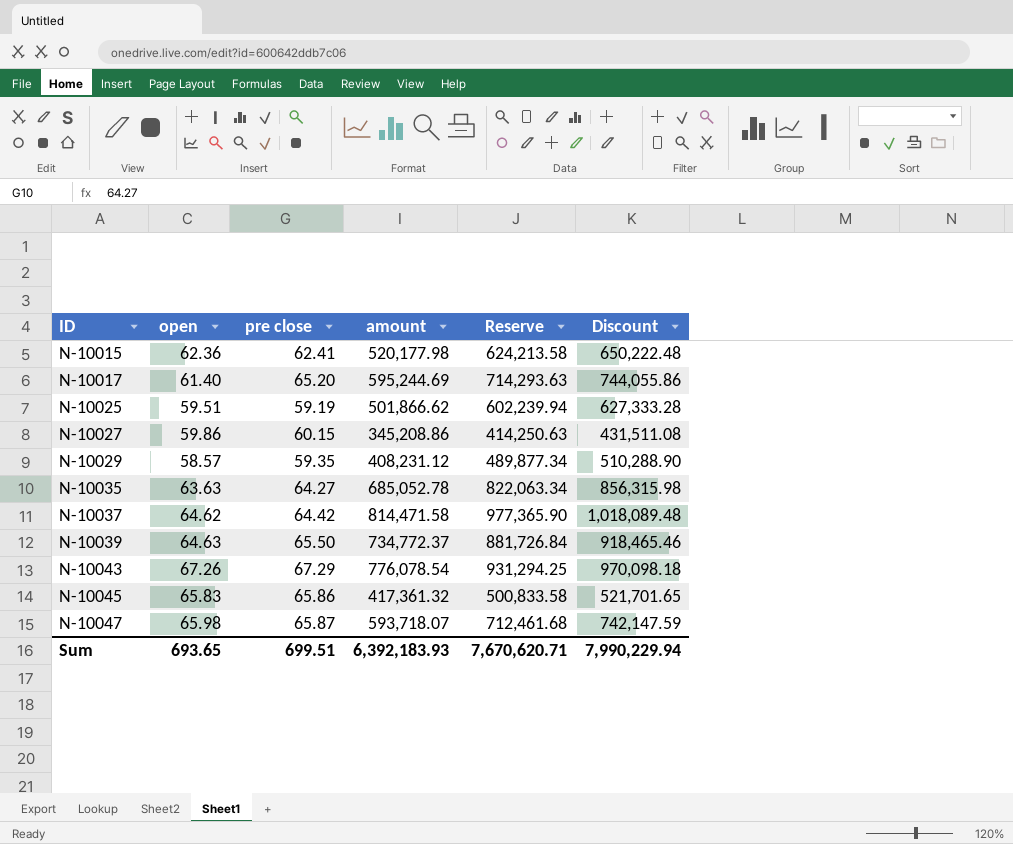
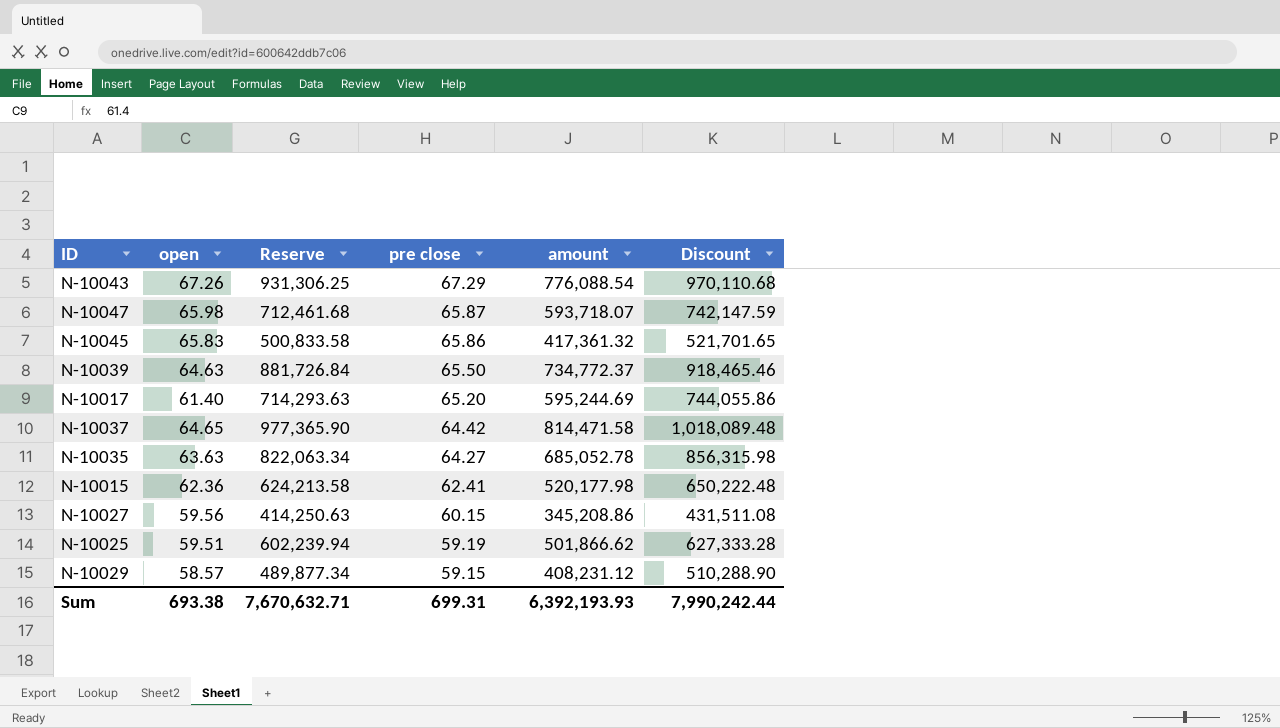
row order: ID ascending -> pre close descending
column Reserve | position: 5 -> 3
N-10043 | Reserve: 931,294.25 -> 931,306.25
N-10043 | amount: 776,078.54 -> 776,088.54
N-10043 | Discount: 970,098.18 -> 970,110.68
N-10037 | open: 64.62 -> 64.65
N-10027 | open: 59.86 -> 59.56
N-10029 | pre close: 59.35 -> 59.15
Sum | open: 693.65 -> 693.38
Sum | Reserve: 7,670,620.71 -> 7,670,632.71
Sum | pre close: 699.51 -> 699.31
Sum | amount: 6,392,183.93 -> 6,392,193.93
Sum | Discount: 7,990,229.94 -> 7,990,242.44

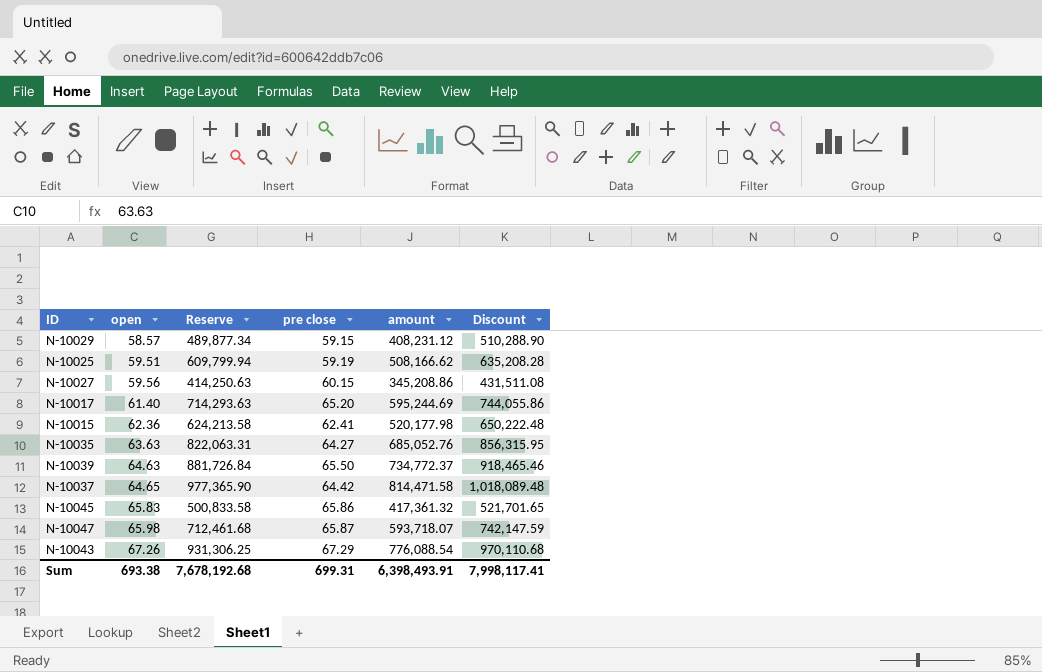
row order: pre close descending -> open ascending
N-10025 | Reserve: 602,239.94 -> 609,799.94
N-10025 | amount: 501,866.62 -> 508,166.62
N-10025 | Discount: 627,333.28 -> 635,208.28
N-10035 | Reserve: 822,063.34 -> 822,063.31
N-10035 | amount: 685,052.78 -> 685,052.76
N-10035 | Discount: 856,315.98 -> 856,315.95
Sum | Reserve: 7,670,632.71 -> 7,678,192.68
Sum | amount: 6,392,193.93 -> 6,398,493.91
Sum | Discount: 7,990,242.44 -> 7,998,117.41

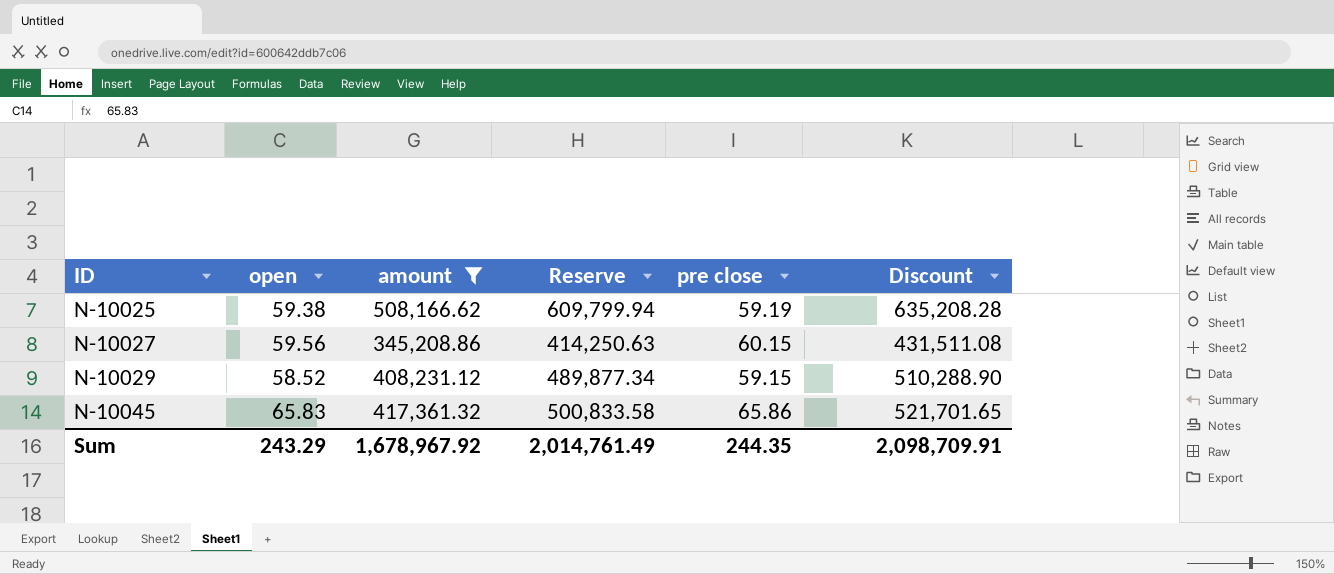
filter: none -> amount <= 508,166.62
row order: open ascending -> ID ascending
column amount | position: 5 -> 3
N-10025 | open: 59.51 -> 59.38
N-10029 | open: 58.57 -> 58.52
Sum | open: 693.38 -> 243.29
Sum | amount: 6,398,493.91 -> 1,678,967.92
Sum | Reserve: 7,678,192.68 -> 2,014,761.49
Sum | pre close: 699.31 -> 244.35
Sum | Discount: 7,998,117.41 -> 2,098,709.91

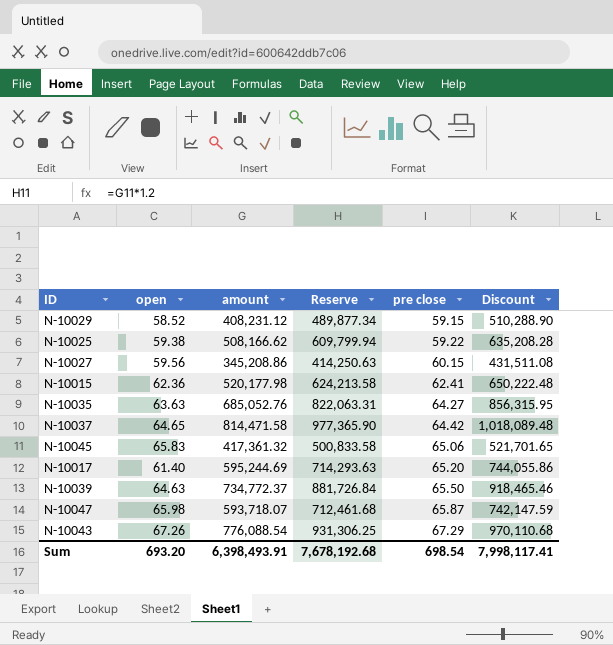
filter: amount <= 508,166.62 -> none
row order: ID ascending -> pre close ascending
N-10025 | pre close: 59.19 -> 59.22
N-10045 | pre close: 65.86 -> 65.06
Sum | open: 243.29 -> 693.20
Sum | amount: 1,678,967.92 -> 6,398,493.91
Sum | Reserve: 2,014,761.49 -> 7,678,192.68
Sum | pre close: 244.35 -> 698.54
Sum | Discount: 2,098,709.91 -> 7,998,117.41

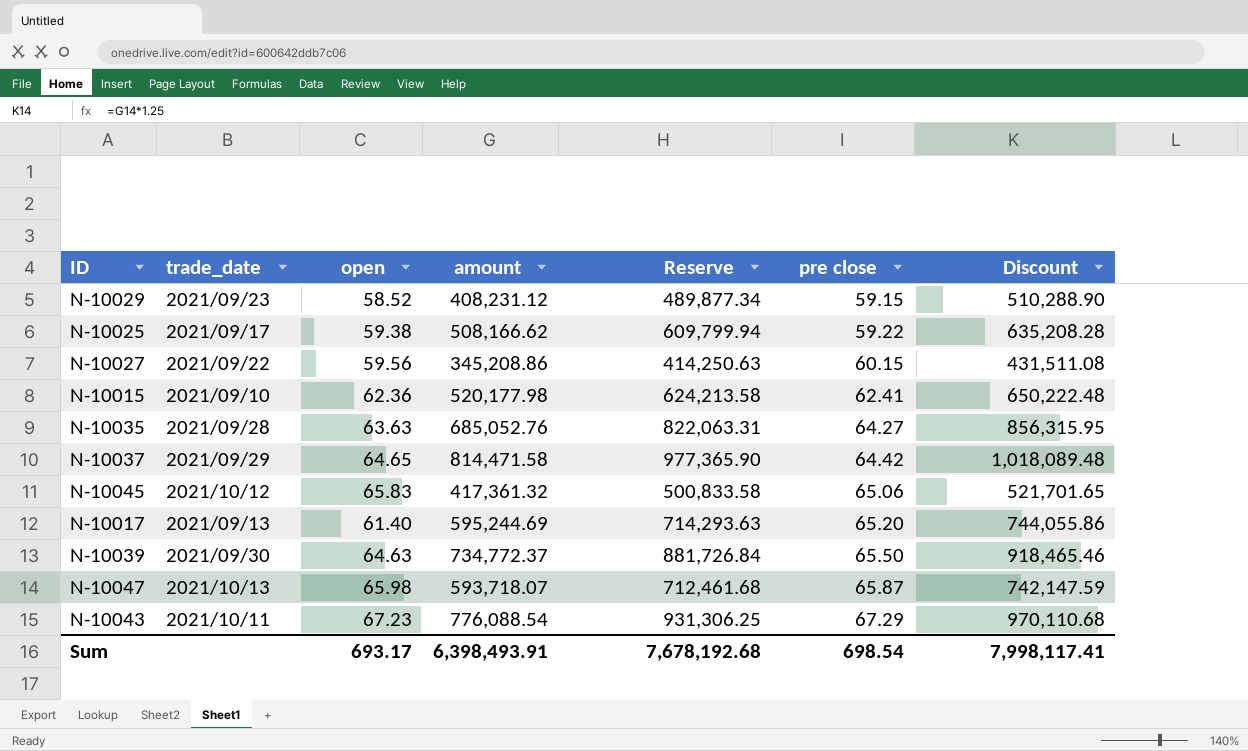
column trade_date | position: none -> 2
N-10043 | open: 67.26 -> 67.23
Sum | open: 693.20 -> 693.17

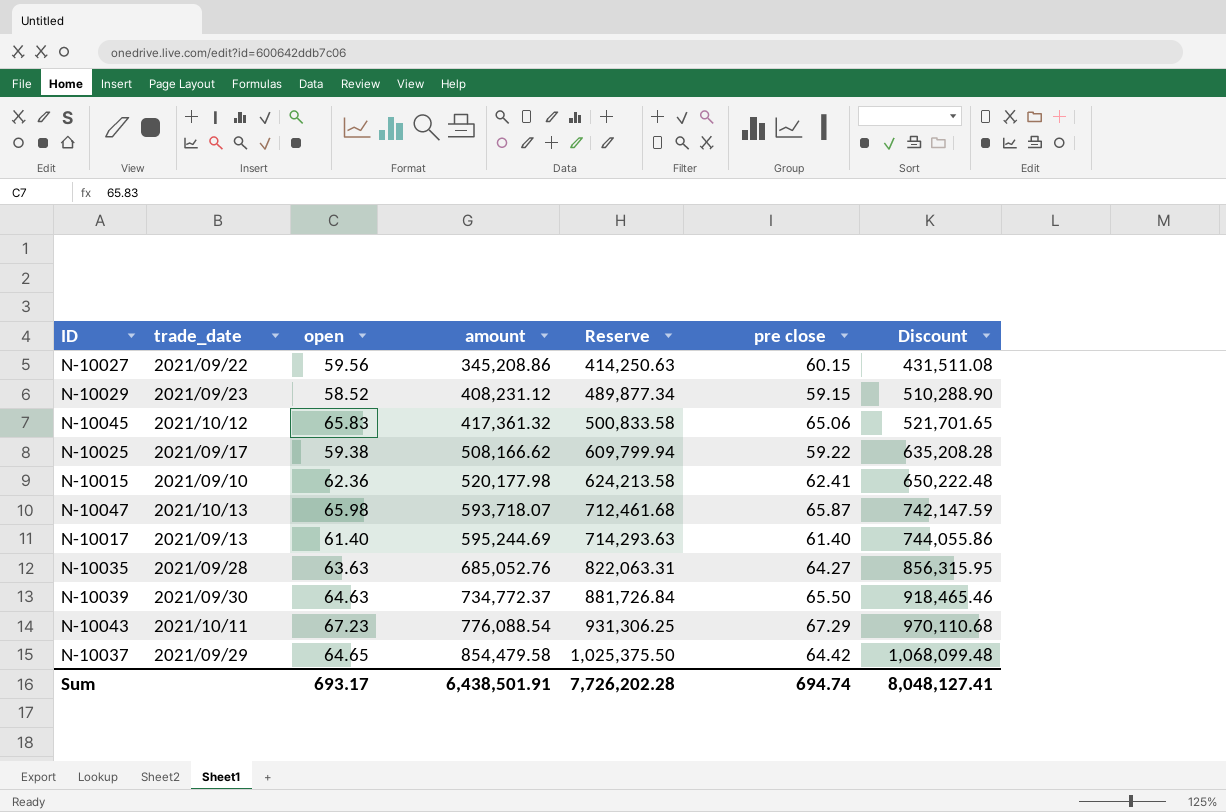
row order: pre close ascending -> amount ascending
N-10017 | pre close: 65.20 -> 61.40
N-10037 | amount: 814,471.58 -> 854,479.58
N-10037 | Reserve: 977,365.90 -> 1,025,375.50
N-10037 | Discount: 1,018,089.48 -> 1,068,099.48
Sum | amount: 6,398,493.91 -> 6,438,501.91
Sum | Reserve: 7,678,192.68 -> 7,726,202.28
Sum | pre close: 698.54 -> 694.74
Sum | Discount: 7,998,117.41 -> 8,048,127.41

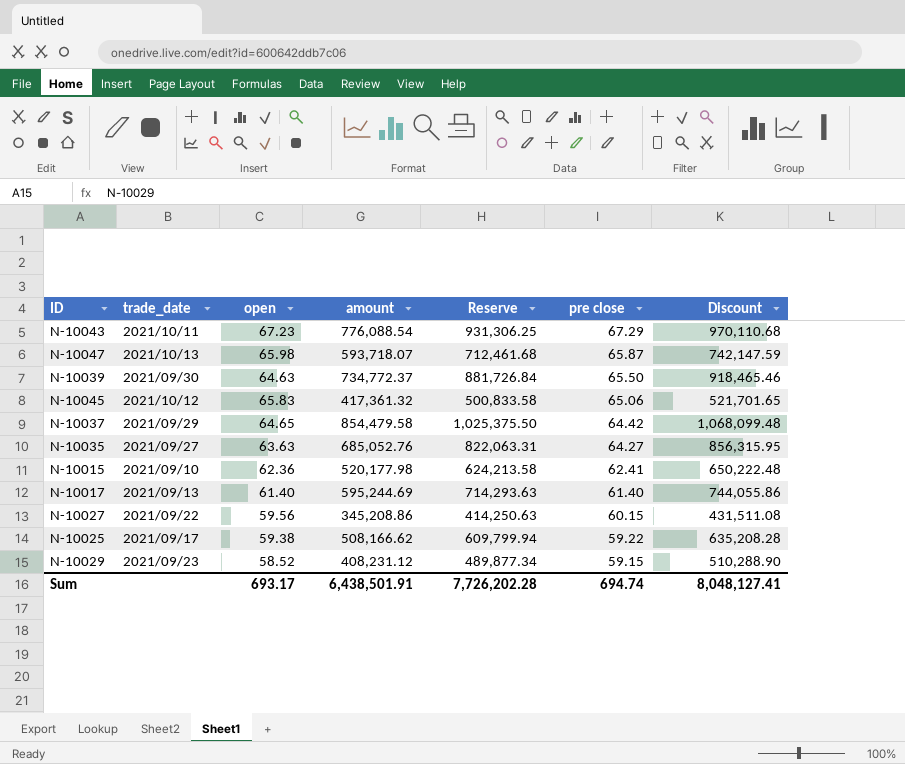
row order: amount ascending -> pre close descending
N-10035 | trade_date: 2021/09/28 -> 2021/09/27

